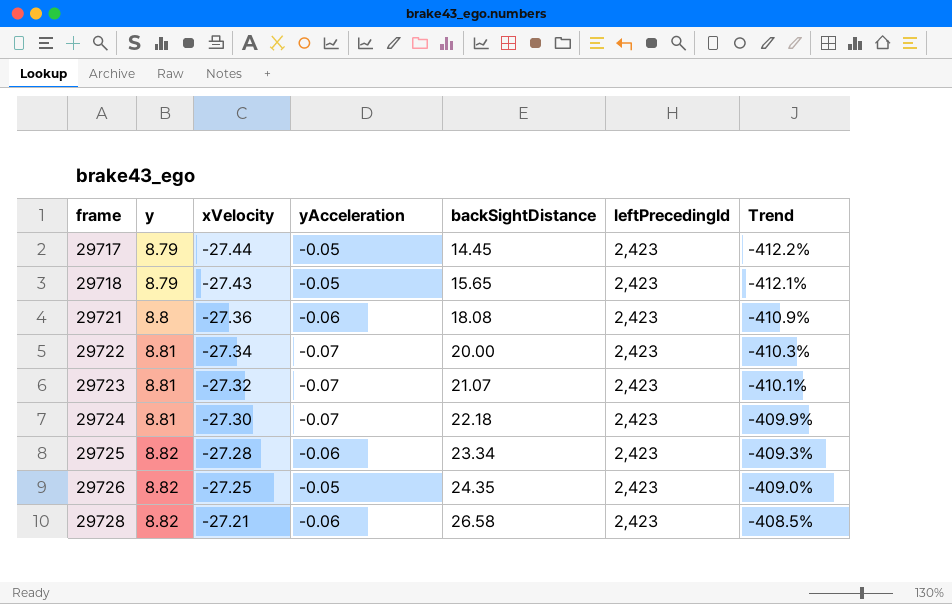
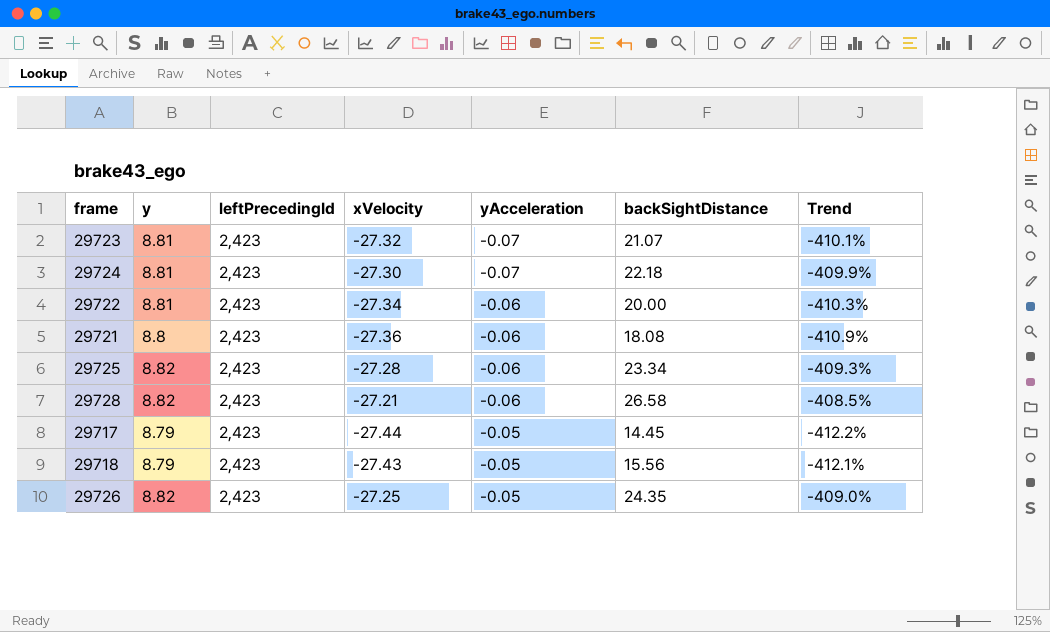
row order: frame ascending -> yAcceleration ascending
column leftPrecedingId | position: 6 -> 3
29722 | yAcceleration: -0.07 -> -0.06
29718 | backSightDistance: 15.65 -> 15.56

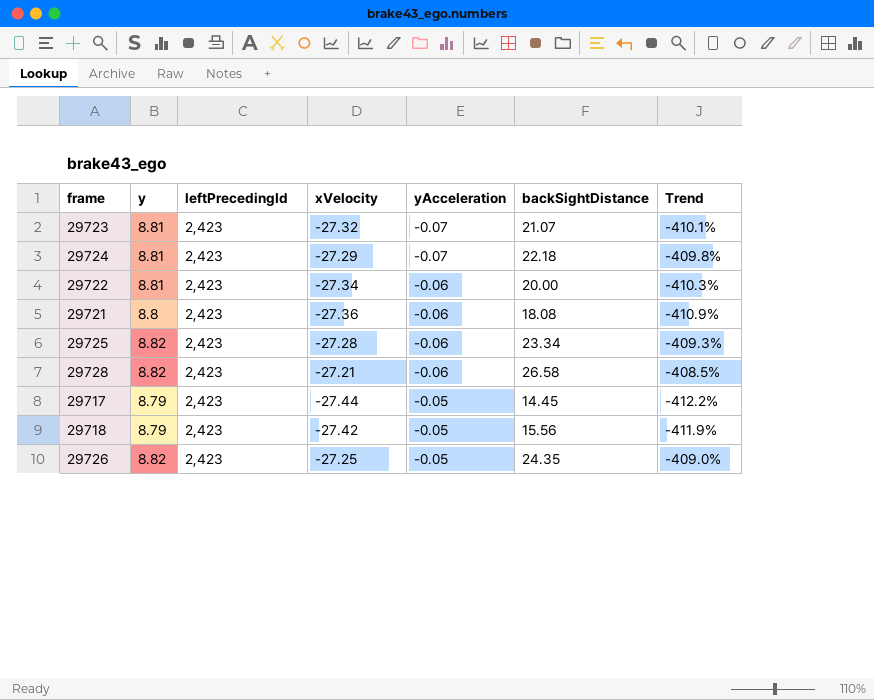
29724 | xVelocity: -27.30 -> -27.29
29724 | Trend: -409.9% -> -409.8%
29718 | xVelocity: -27.43 -> -27.42
29718 | Trend: -412.1% -> -411.9%

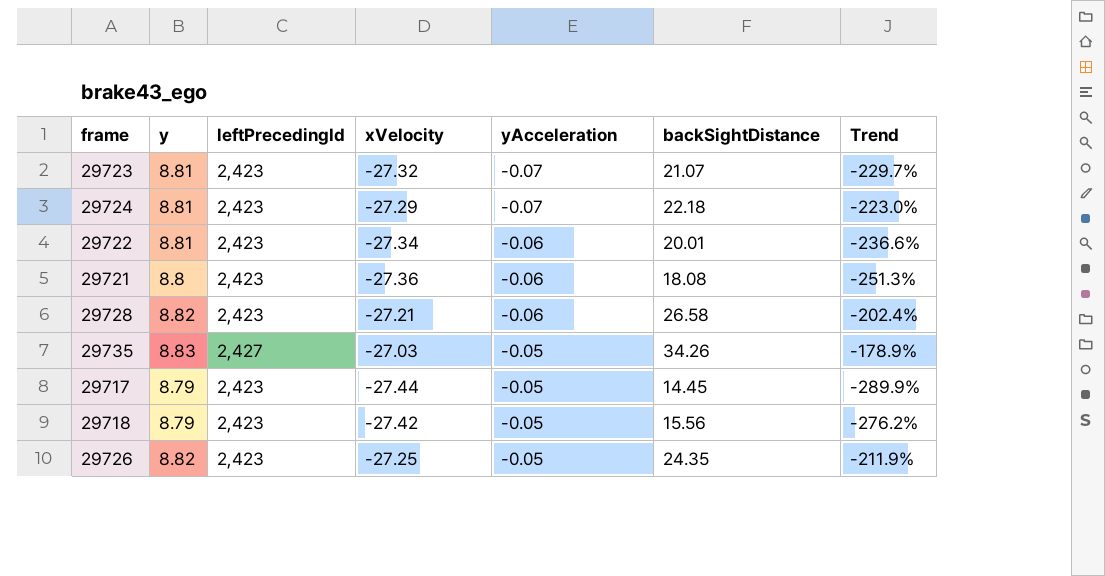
column Trend | formula: ([xVelocity] - [y]) / [y] -> ([xVelocity] - [backSightDistance]) / [backSightDistance]
row 29725: 8.82 | 2,423 | -27.28 | -0.06 | 23.34 | -409.3% -> none
29722 | backSightDistance: 20.00 -> 20.01
row 29735: none -> 8.83 | 2,427 | -27.03 | -0.05 | 34.26 | -178.9%

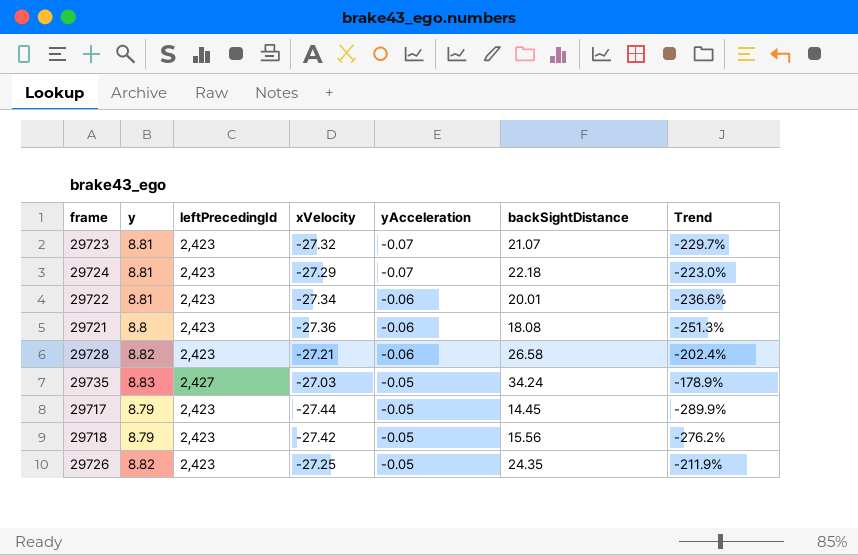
29735 | backSightDistance: 34.26 -> 34.24

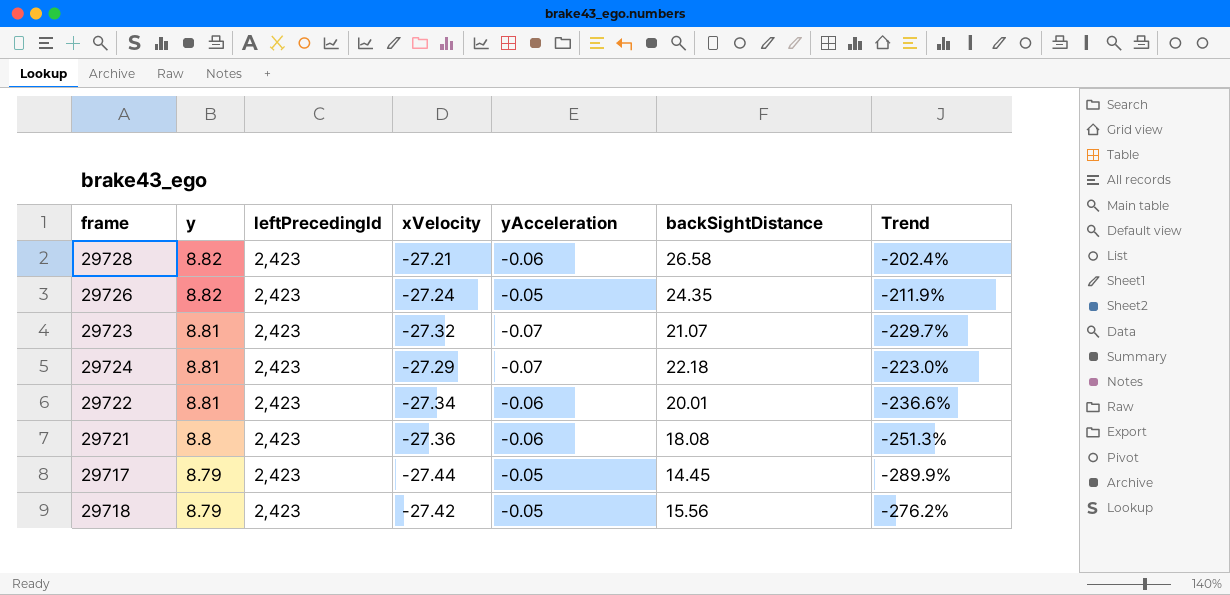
row order: yAcceleration ascending -> y descending
row 29735: 8.83 | 2,427 | -27.03 | -0.05 | 34.24 | -178.9% -> none
29726 | xVelocity: -27.25 -> -27.24

